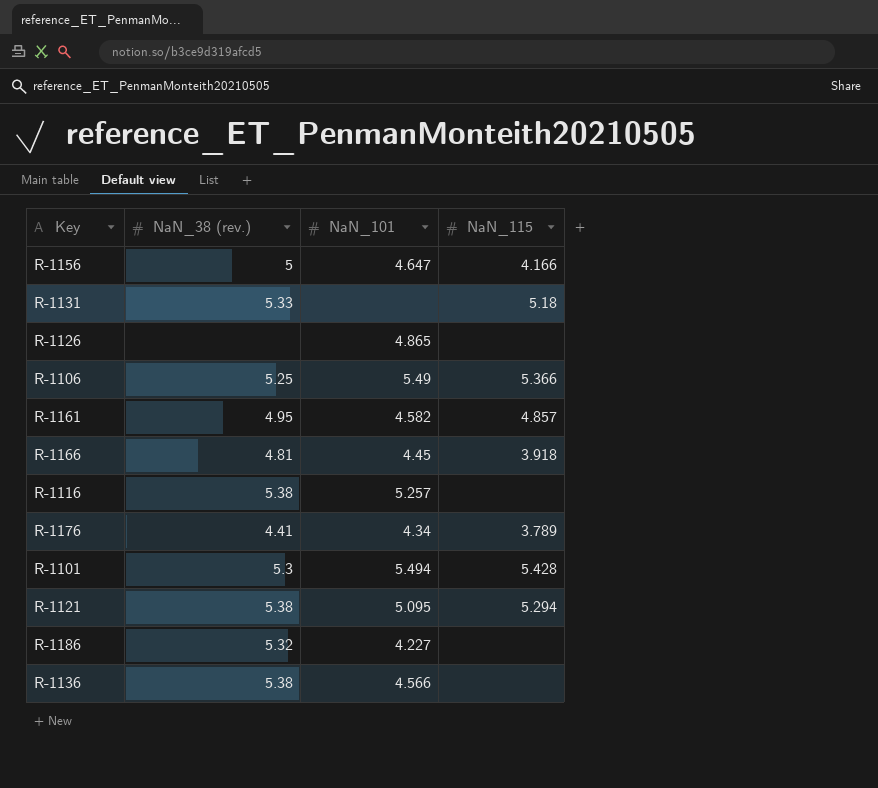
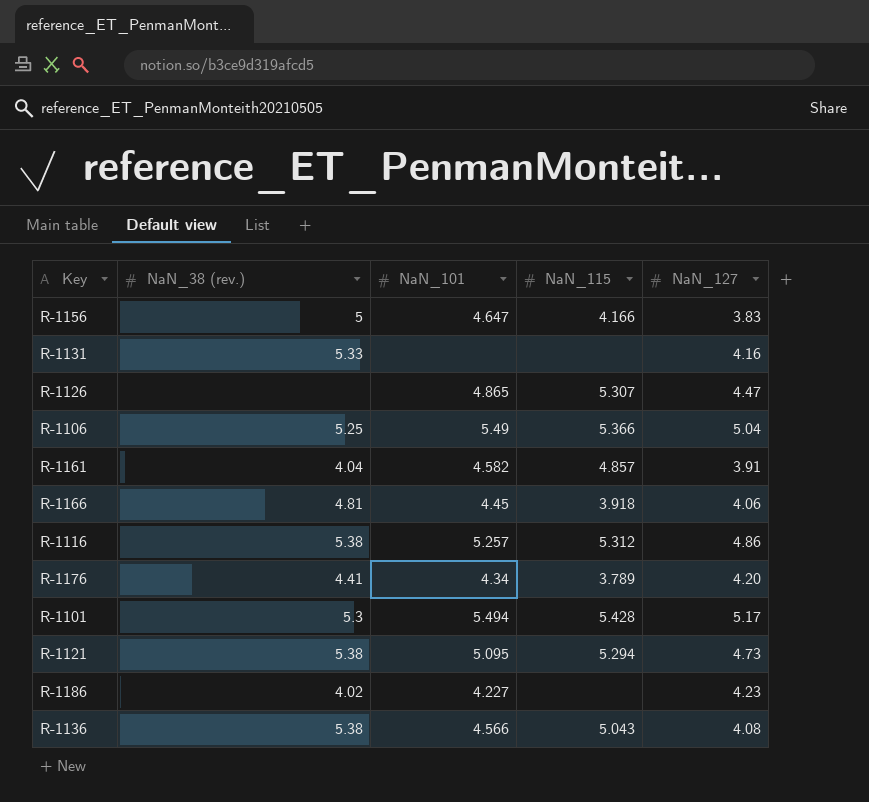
column NaN_127 | position: none -> 5
R-1131 | NaN_115: 5.18 -> none
R-1126 | NaN_115: none -> 5.307
R-1161 | NaN_38 (rev.): 4.95 -> 4.04
R-1116 | NaN_115: none -> 5.312
R-1186 | NaN_38 (rev.): 5.32 -> 4.02
R-1136 | NaN_115: none -> 5.043

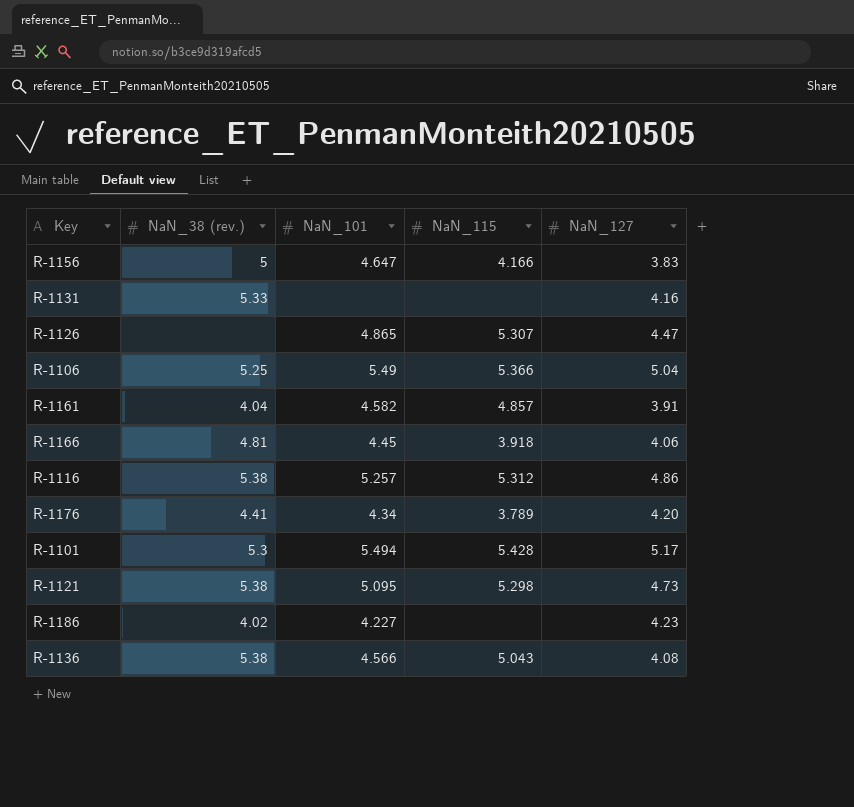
R-1121 | NaN_115: 5.294 -> 5.298

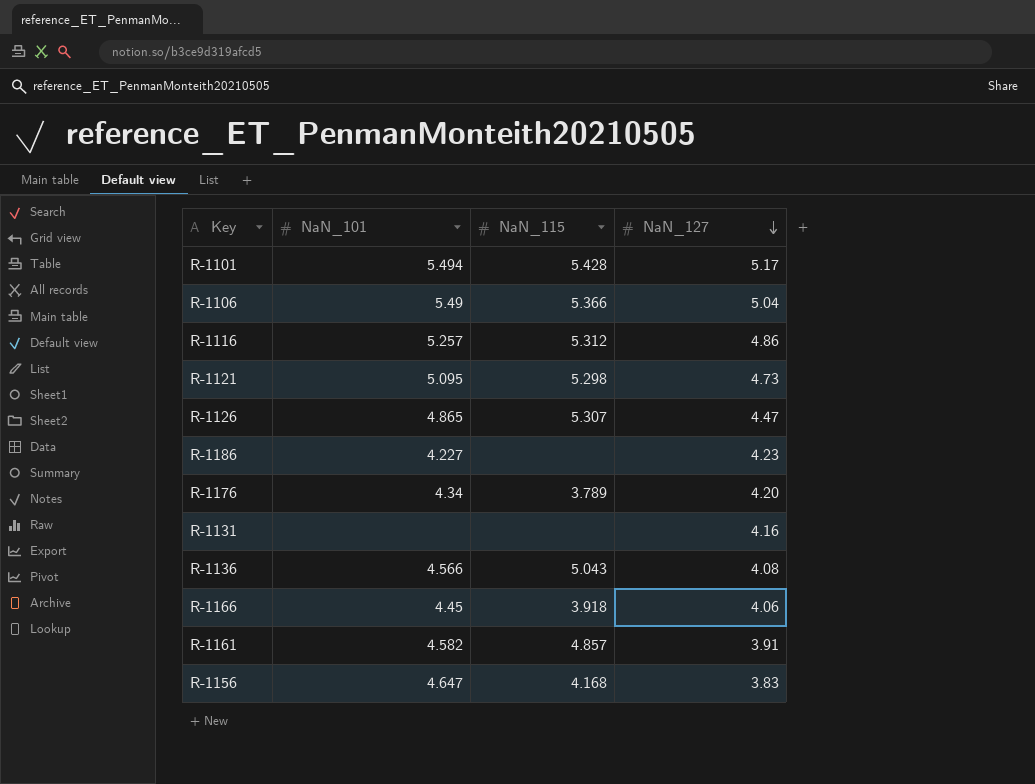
row order: none -> NaN_127 descending
column NaN_38 (rev.) | position: 2 -> none
R-1156 | NaN_115: 4.166 -> 4.168

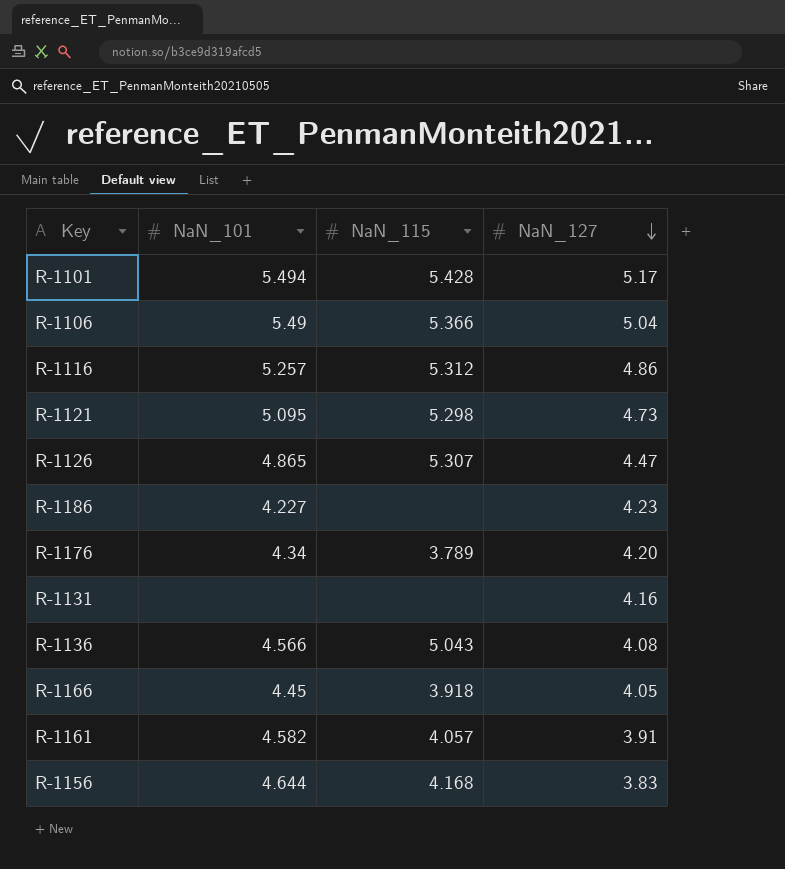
R-1166 | NaN_127: 4.06 -> 4.05
R-1161 | NaN_115: 4.857 -> 4.057
R-1156 | NaN_101: 4.647 -> 4.644

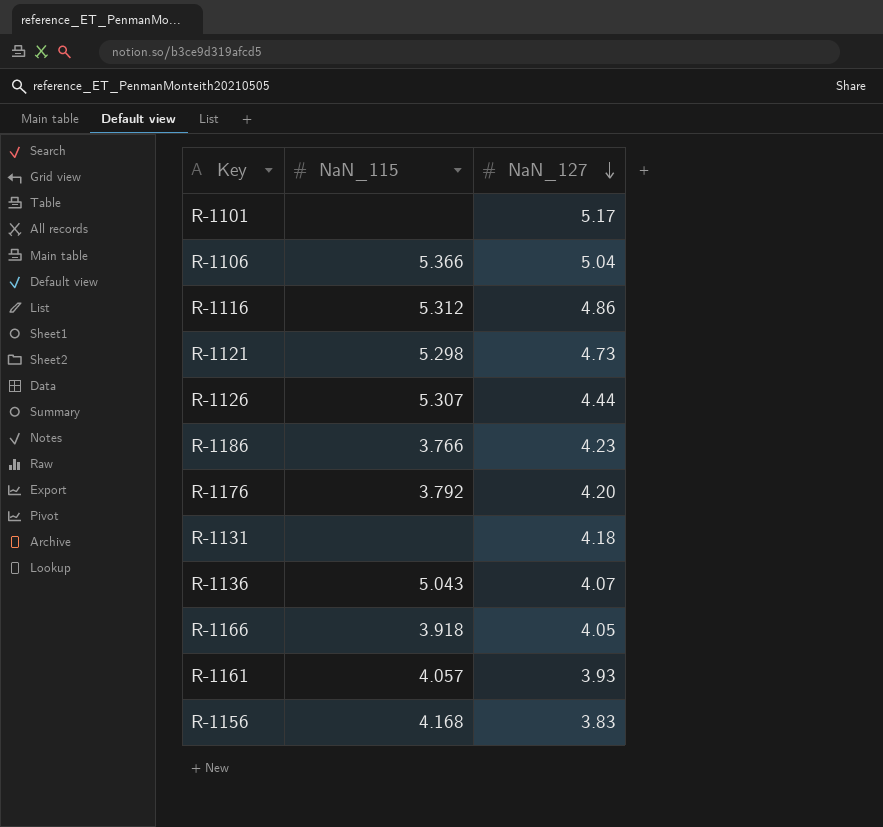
column NaN_101 | position: 2 -> none
R-1101 | NaN_115: 5.428 -> none
R-1126 | NaN_127: 4.47 -> 4.44
R-1186 | NaN_115: none -> 3.766
R-1176 | NaN_115: 3.789 -> 3.792
R-1131 | NaN_127: 4.16 -> 4.18
R-1136 | NaN_127: 4.08 -> 4.07
R-1161 | NaN_127: 3.91 -> 3.93

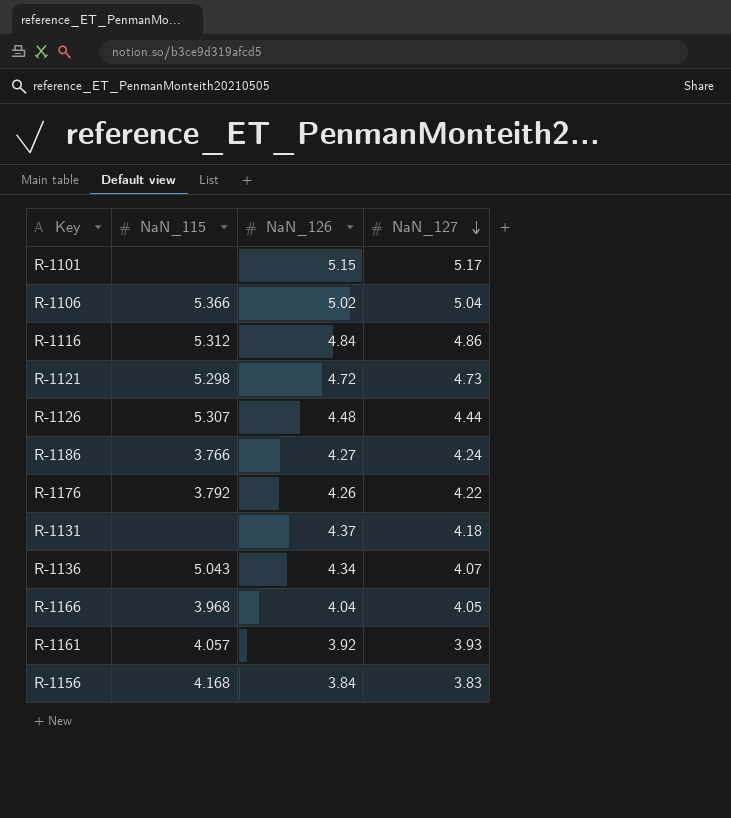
column NaN_126 | position: none -> 3
R-1186 | NaN_127: 4.23 -> 4.24
R-1176 | NaN_127: 4.20 -> 4.22
R-1166 | NaN_115: 3.918 -> 3.968

